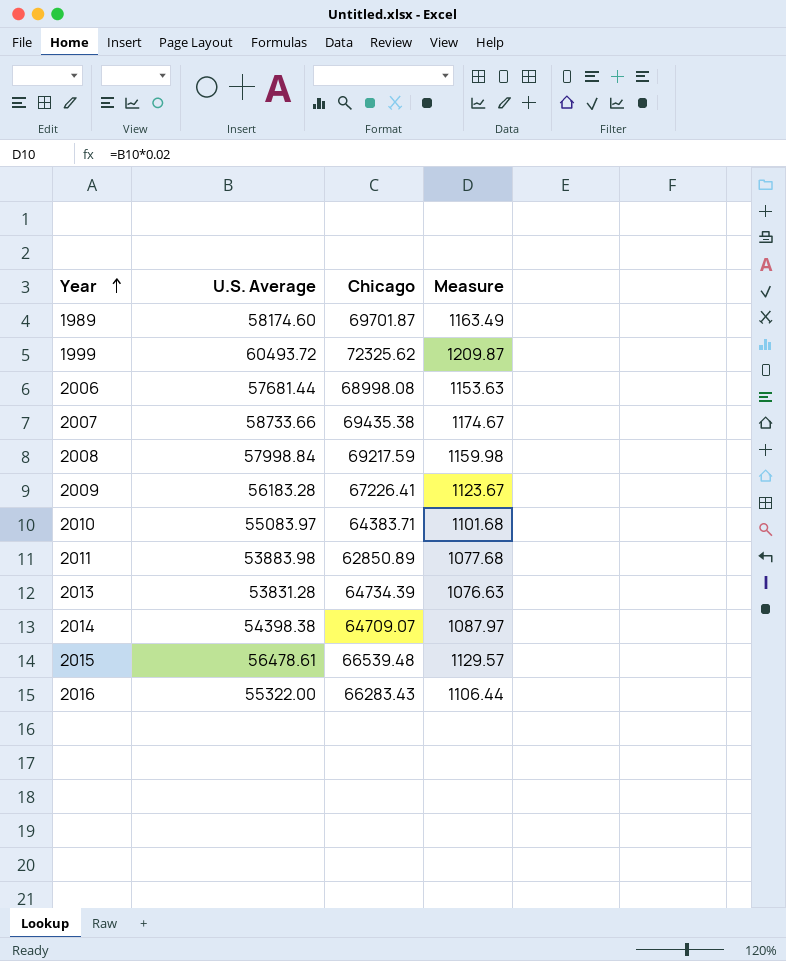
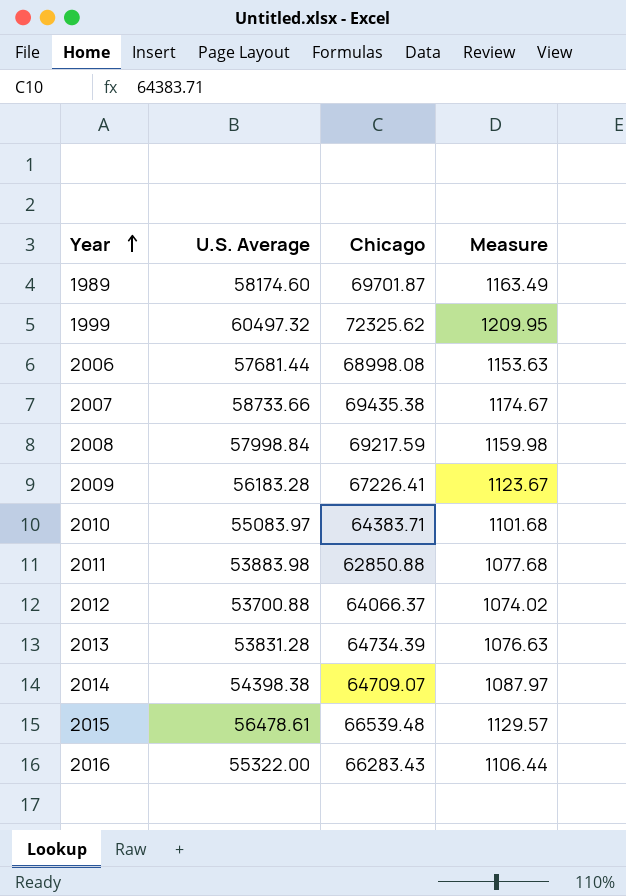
1999 | U.S. Average: 60493.72 -> 60497.32
1999 | Measure: 1209.87 -> 1209.95
2011 | Chicago: 62850.89 -> 62850.88
row 2012: none -> 53700.88 | 64066.37 | 1074.02

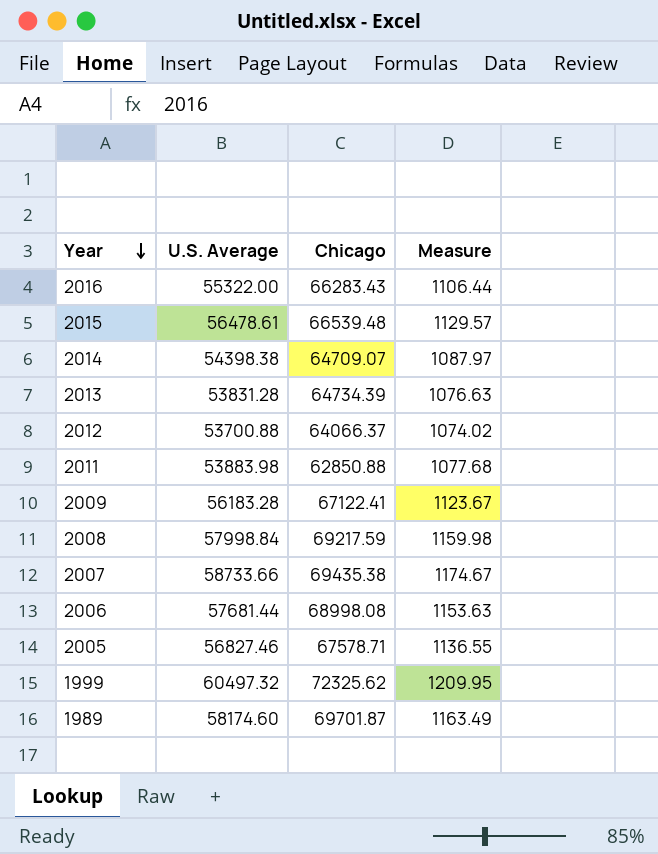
row order: Year ascending -> Year descending
row 2010: 55083.97 | 64383.71 | 1101.68 -> none
2009 | Chicago: 67226.41 -> 67122.41
row 2005: none -> 56827.46 | 67578.71 | 1136.55

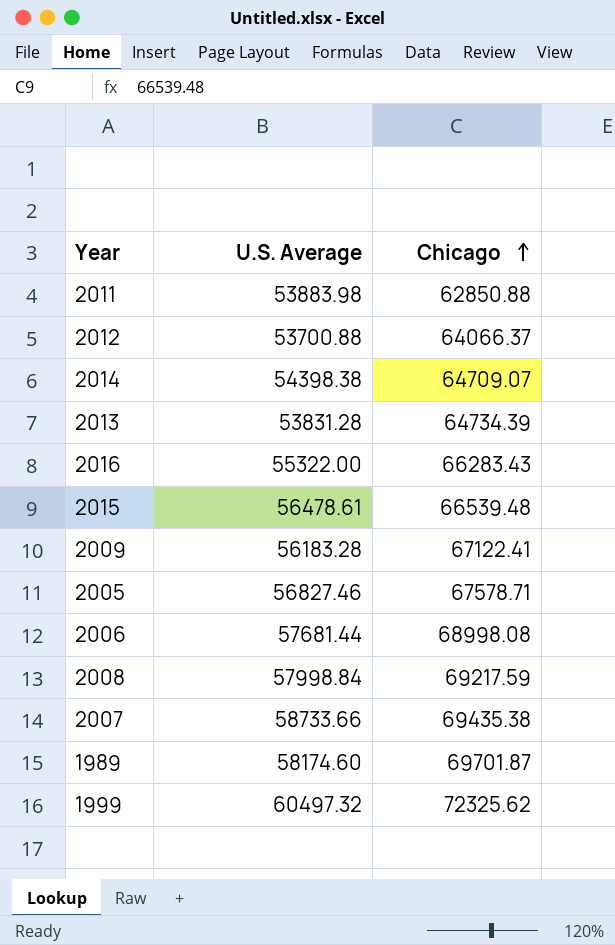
row order: Year descending -> Chicago ascending
column Measure | formula: [U.S. Average] * 0.02 -> none

